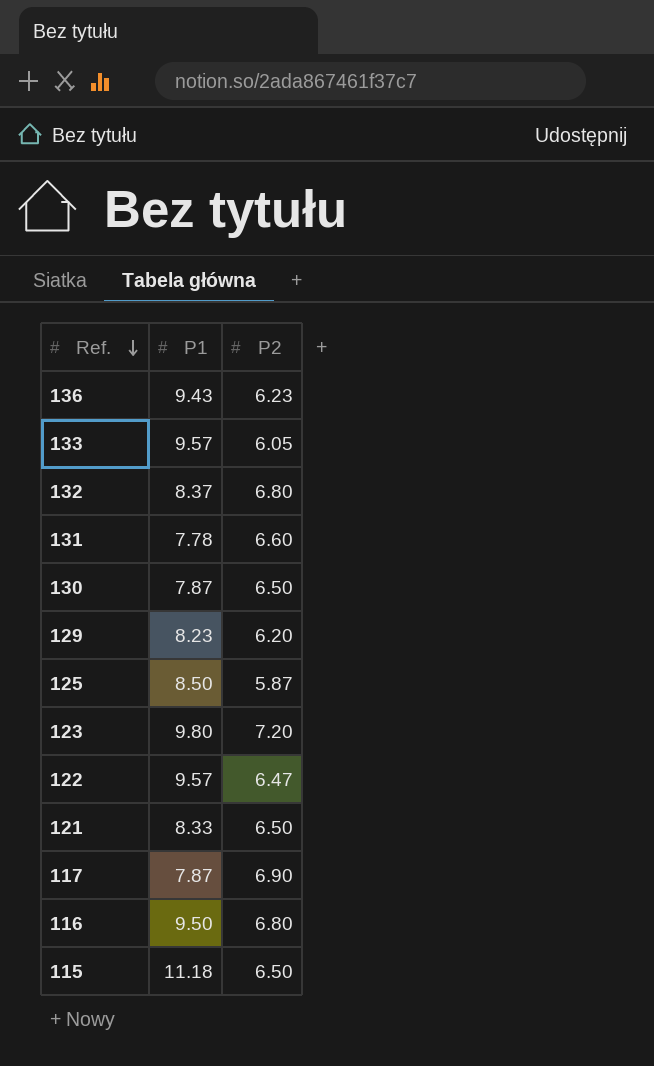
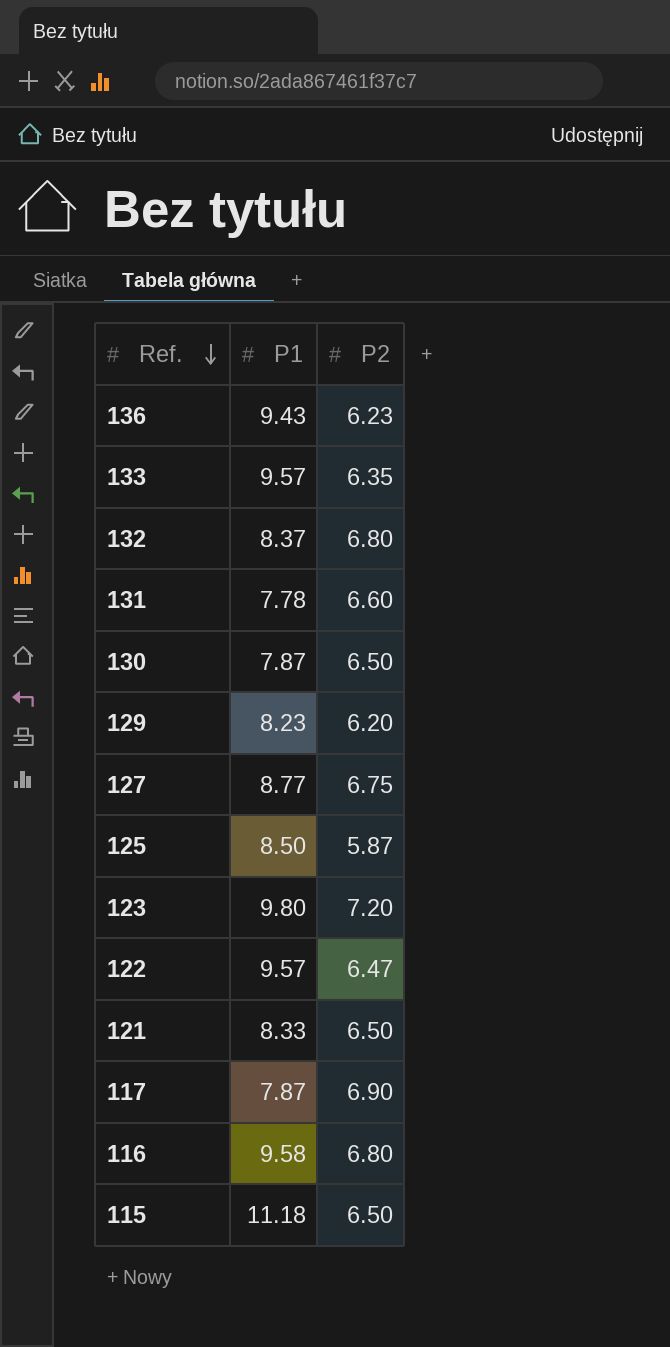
133 | P2: 6.05 -> 6.35
row 127: none -> 8.77 | 6.75
116 | P1: 9.50 -> 9.58

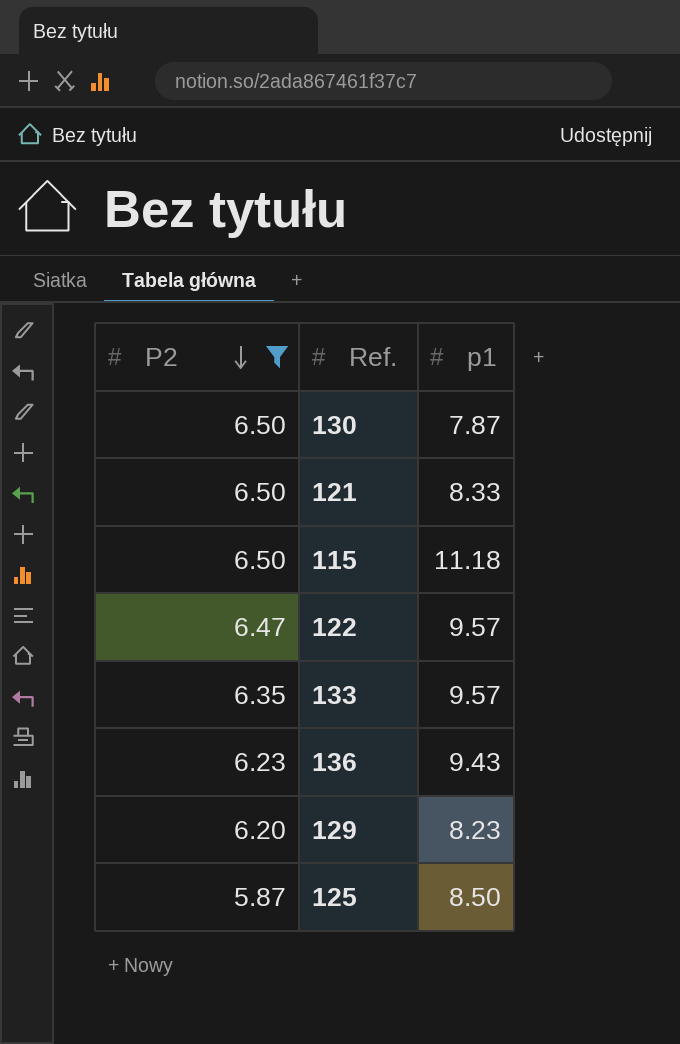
filter: none -> P2 <= 6.50
row order: Ref. descending -> P2 descending
column P2 | position: 3 -> 1
column name: P1 -> p1

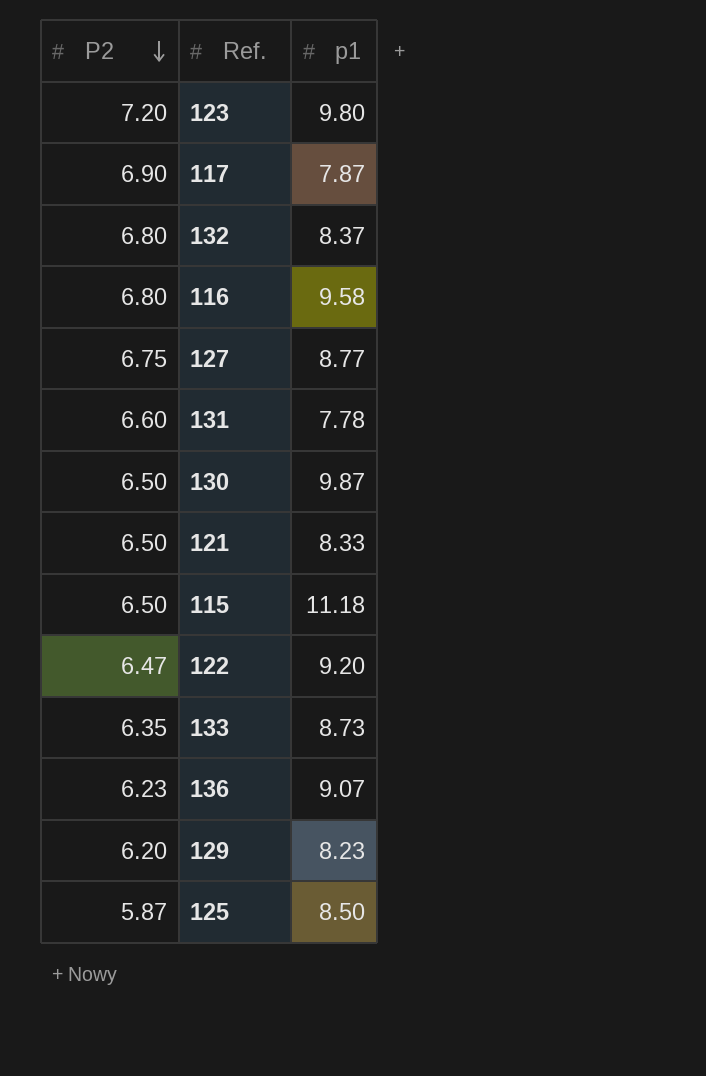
filter: P2 <= 6.50 -> none
130 | p1: 7.87 -> 9.87
122 | p1: 9.57 -> 9.20
133 | p1: 9.57 -> 8.73
136 | p1: 9.43 -> 9.07

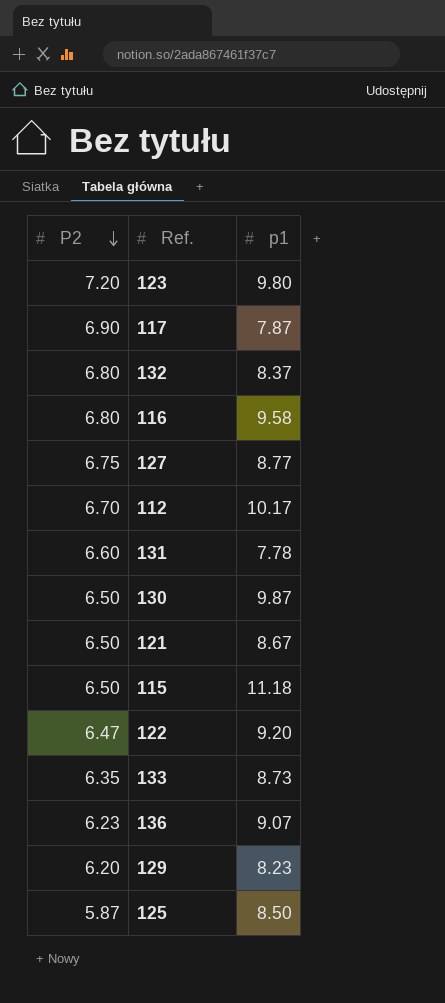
row 112: none -> 6.70 | 10.17
121 | p1: 8.33 -> 8.67

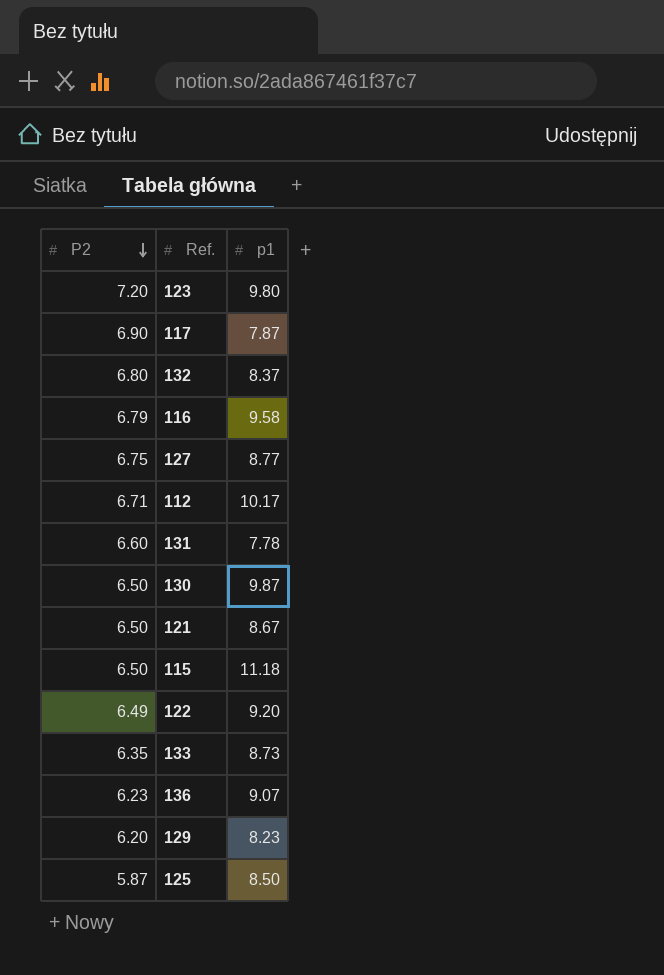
116 | P2: 6.80 -> 6.79
112 | P2: 6.70 -> 6.71
122 | P2: 6.47 -> 6.49

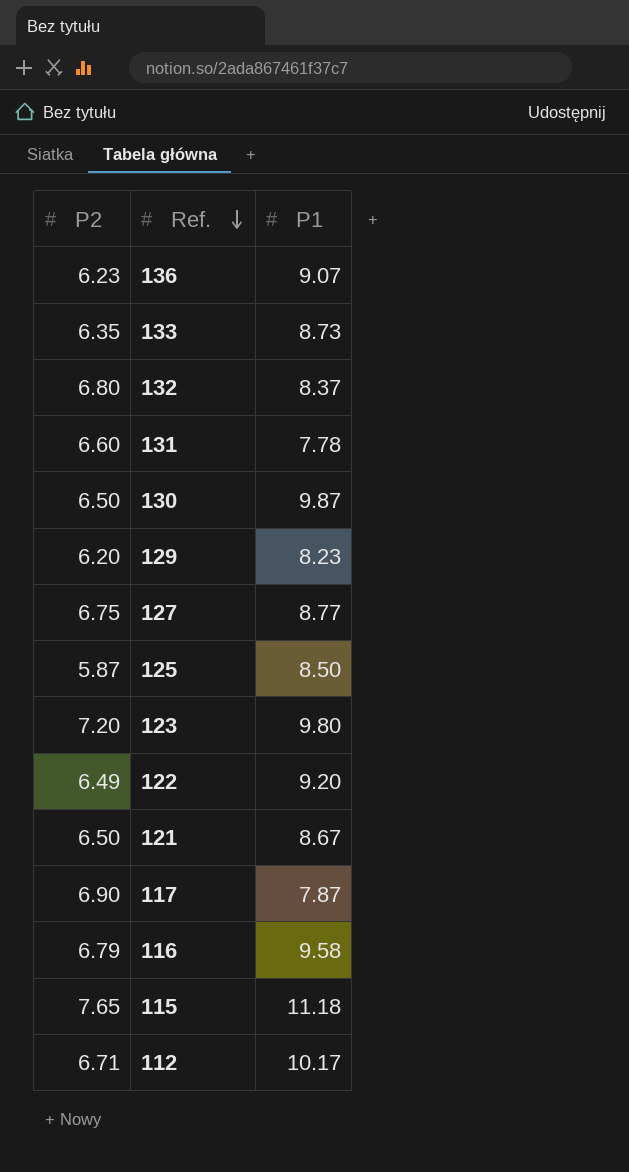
row order: P2 descending -> Ref. descending
column name: p1 -> P1
115 | P2: 6.50 -> 7.65

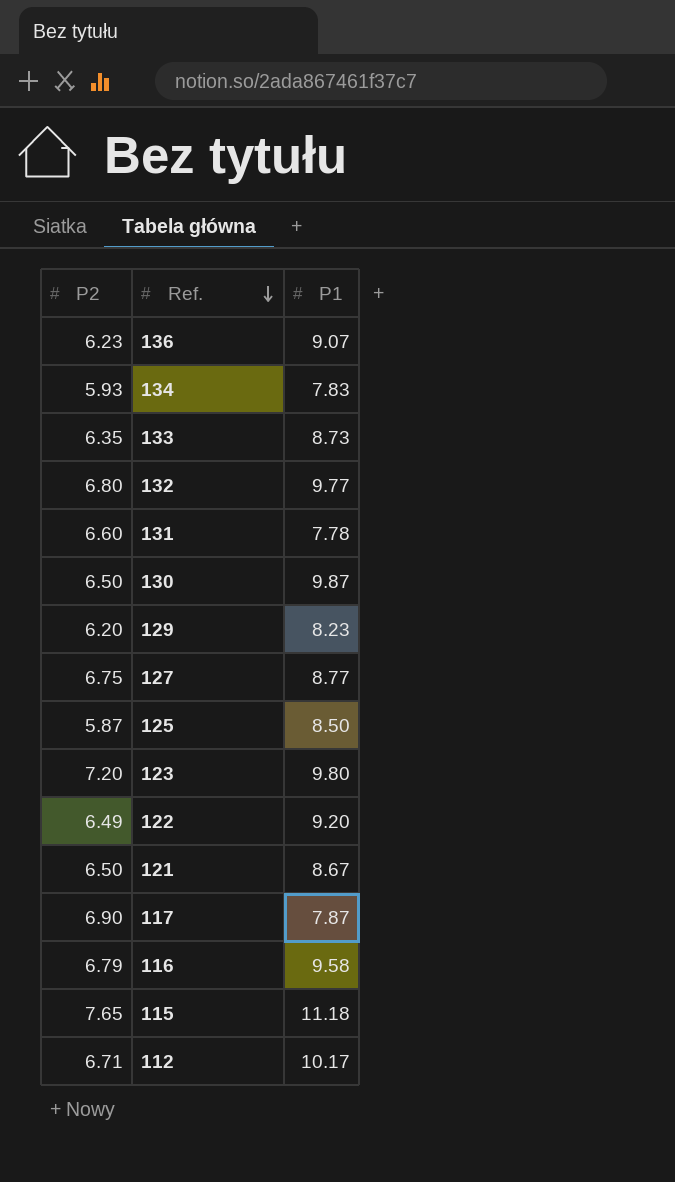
row 134: none -> 5.93 | 7.83
132 | P1: 8.37 -> 9.77

